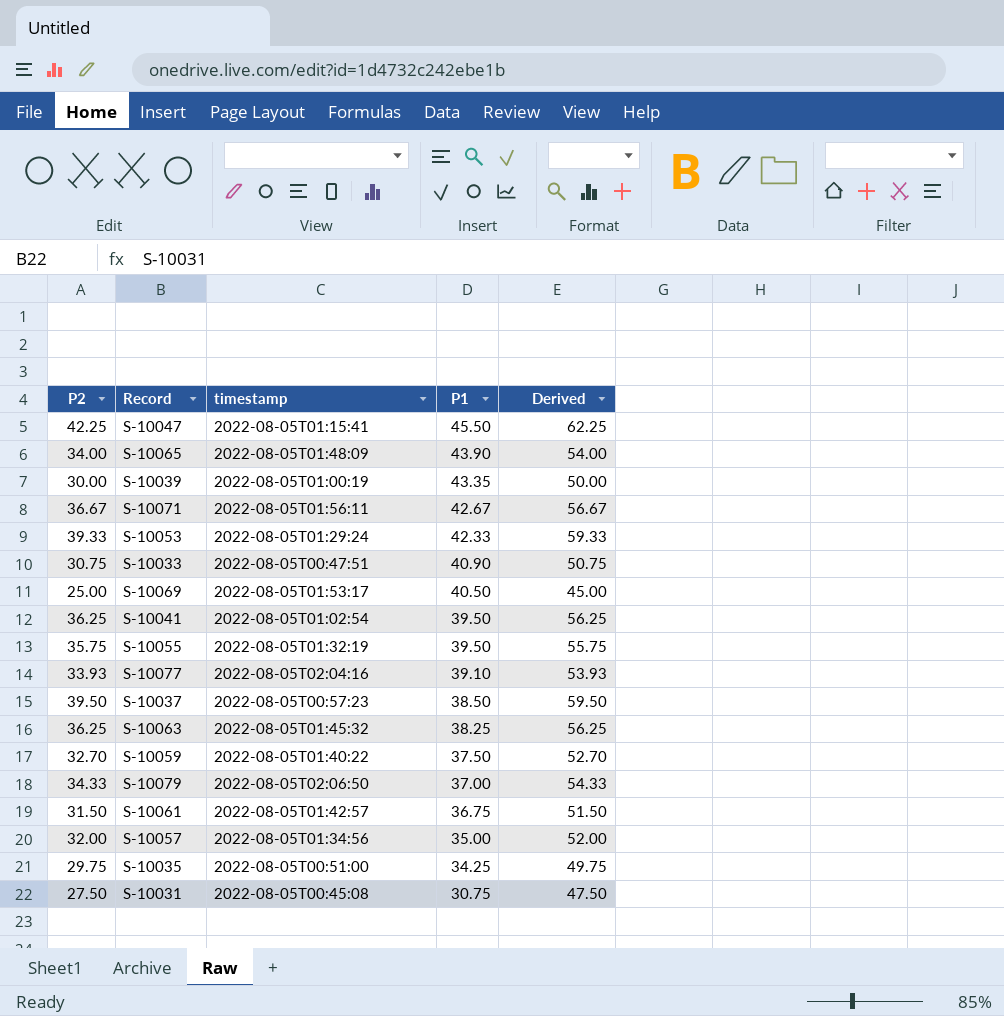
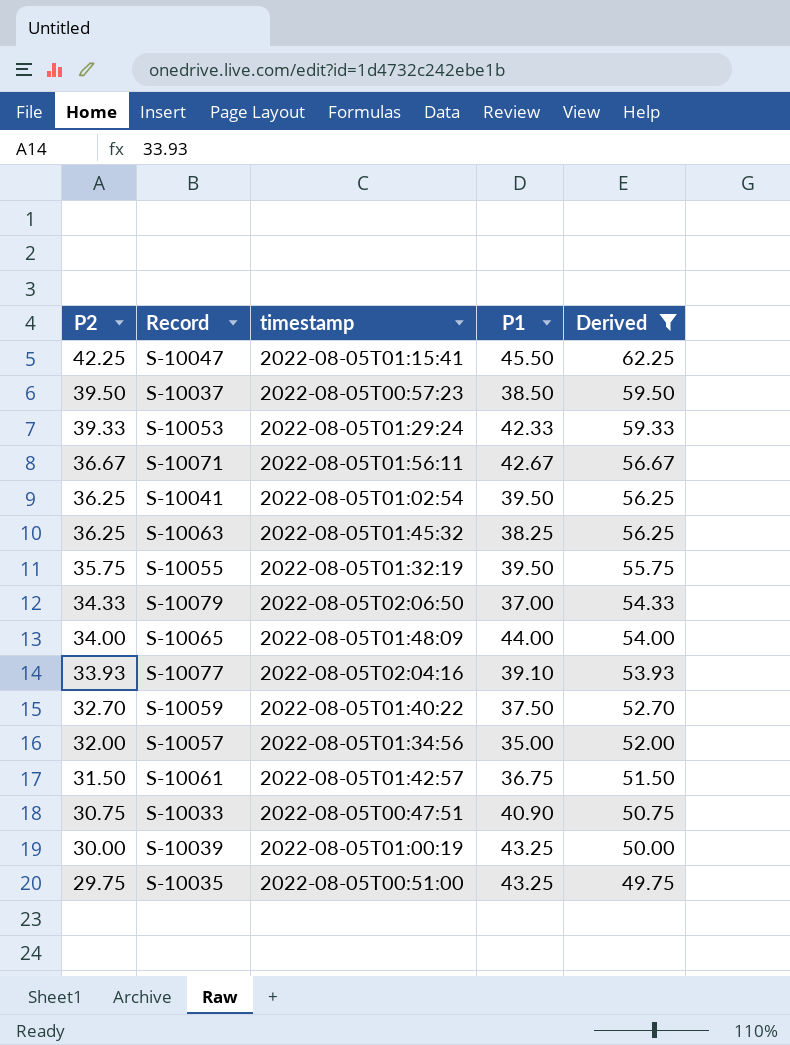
filter: none -> Derived >= 49.75
row order: P1 descending -> P2 descending
S-10065 | P1: 43.90 -> 44.00
S-10039 | P1: 43.35 -> 43.25
S-10035 | P1: 34.25 -> 43.25

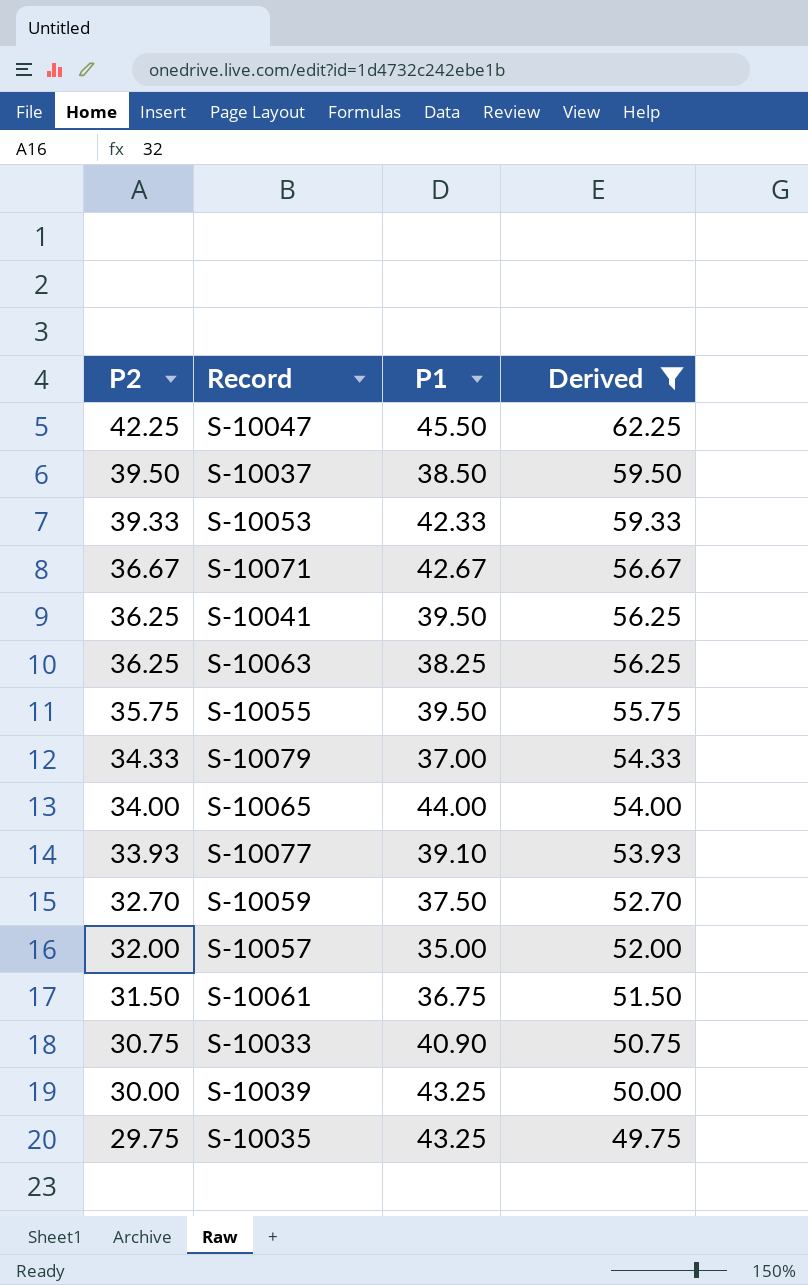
column timestamp | position: 3 -> none

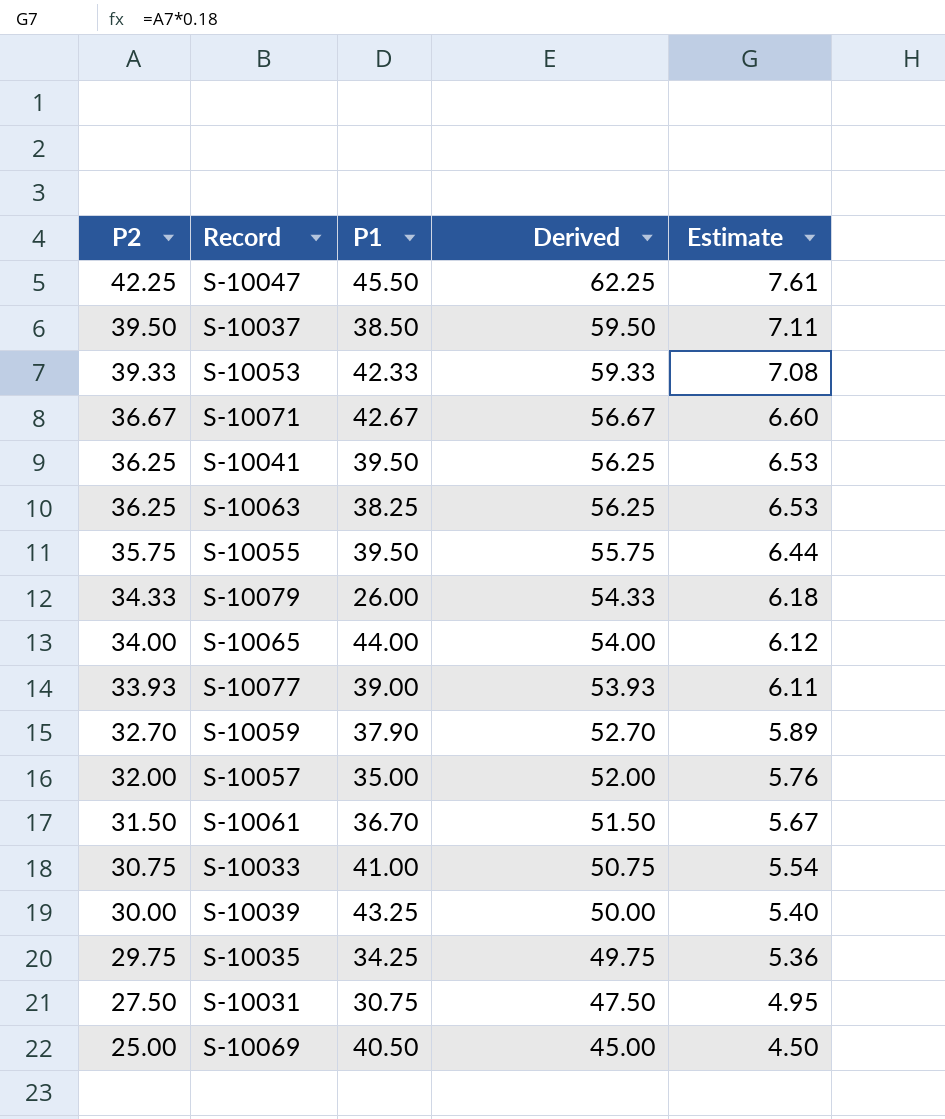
filter: Derived >= 49.75 -> none
column Estimate | formula: none -> [P2] * 0.18
S-10079 | P1: 37.00 -> 26.00
S-10077 | P1: 39.10 -> 39.00
S-10059 | P1: 37.50 -> 37.90
S-10061 | P1: 36.75 -> 36.70
S-10033 | P1: 40.90 -> 41.00
S-10035 | P1: 43.25 -> 34.25

